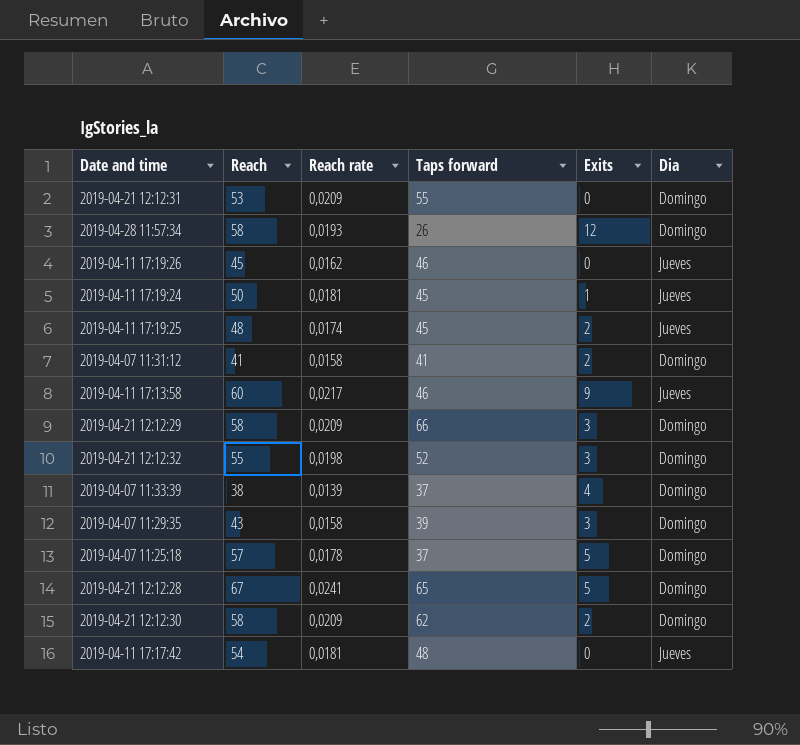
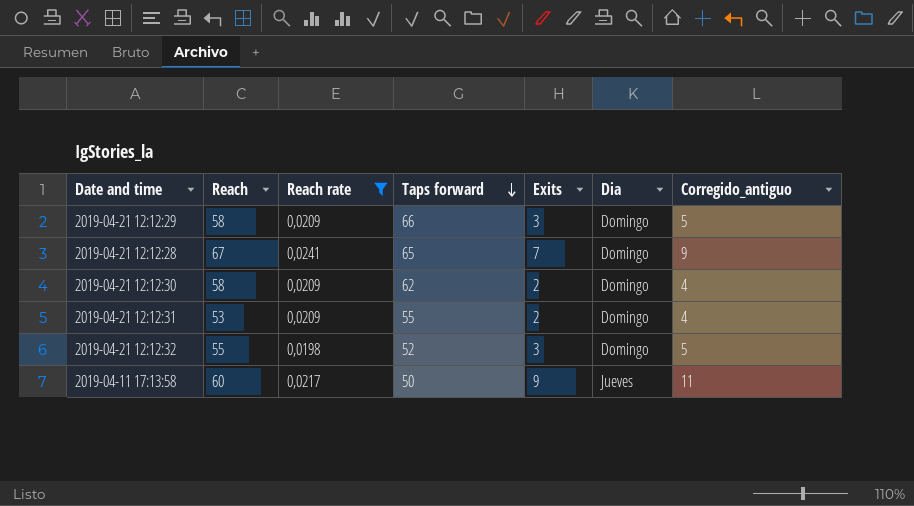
filter: none -> Reach rate >= 0,0198
row order: none -> Taps forward descending
column Corregido_antiguo | formula: none -> [Exits] + 2
2019-04-21 12:12:28 | Exits: 5 -> 7
2019-04-21 12:12:31 | Exits: 0 -> 2
2019-04-11 17:13:58 | Taps forward: 46 -> 50

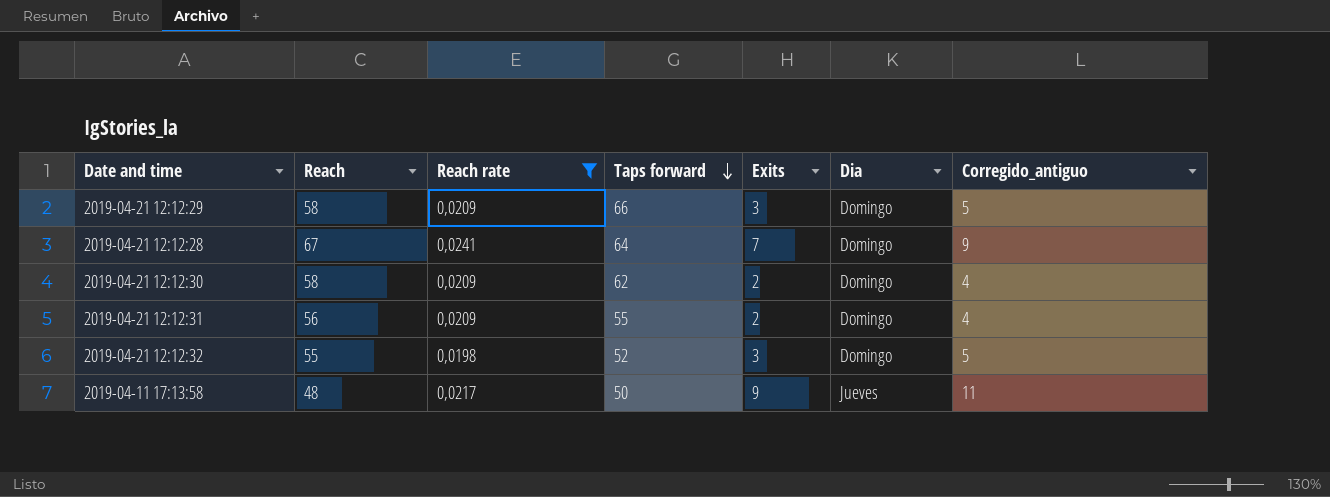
2019-04-21 12:12:28 | Taps forward: 65 -> 64
2019-04-21 12:12:31 | Reach: 53 -> 56
2019-04-11 17:13:58 | Reach: 60 -> 48

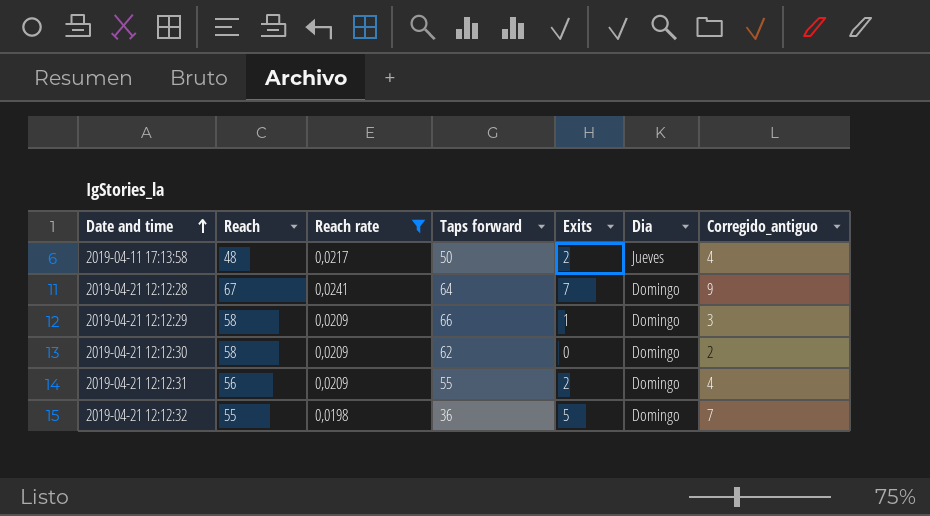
row order: Taps forward descending -> Date and time ascending
2019-04-11 17:13:58 | Exits: 9 -> 2
2019-04-11 17:13:58 | Corregido_antiguo: 11 -> 4
2019-04-21 12:12:29 | Exits: 3 -> 1
2019-04-21 12:12:29 | Corregido_antiguo: 5 -> 3
2019-04-21 12:12:30 | Exits: 2 -> 0
2019-04-21 12:12:30 | Corregido_antiguo: 4 -> 2
2019-04-21 12:12:32 | Taps forward: 52 -> 36
2019-04-21 12:12:32 | Exits: 3 -> 5
2019-04-21 12:12:32 | Corregido_antiguo: 5 -> 7

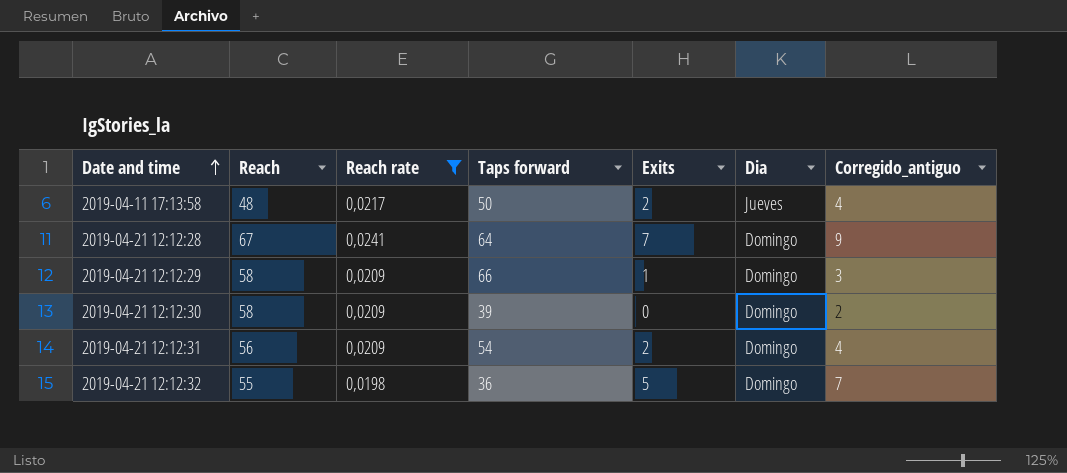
2019-04-21 12:12:30 | Taps forward: 62 -> 39
2019-04-21 12:12:31 | Taps forward: 55 -> 54

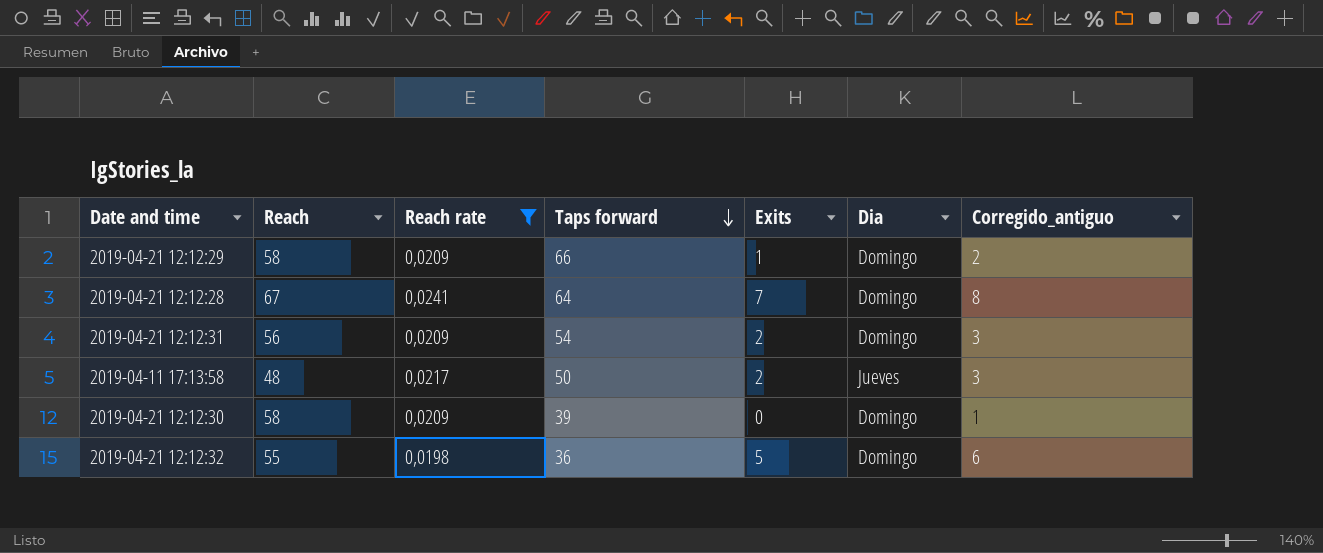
row order: Date and time ascending -> Taps forward descending
column Corregido_antiguo | formula: [Exits] + 2 -> [Exits] + 1

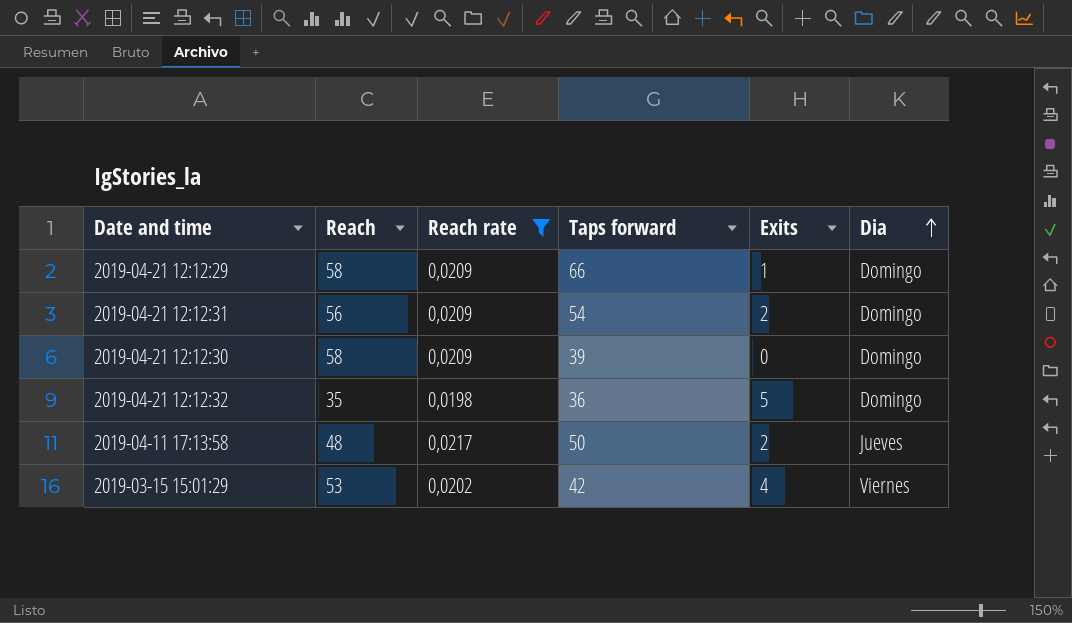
row order: Taps forward descending -> Dia ascending
column Corregido_antiguo | formula: [Exits] + 1 -> none
row 2019-04-21 12:12:28: 67 | 0,0241 | 64 | 7 | Domingo | 8 -> none
2019-04-21 12:12:32 | Reach: 55 -> 35
row 2019-03-15 15:01:29: none -> 53 | 0,0202 | 42 | 4 | Viernes

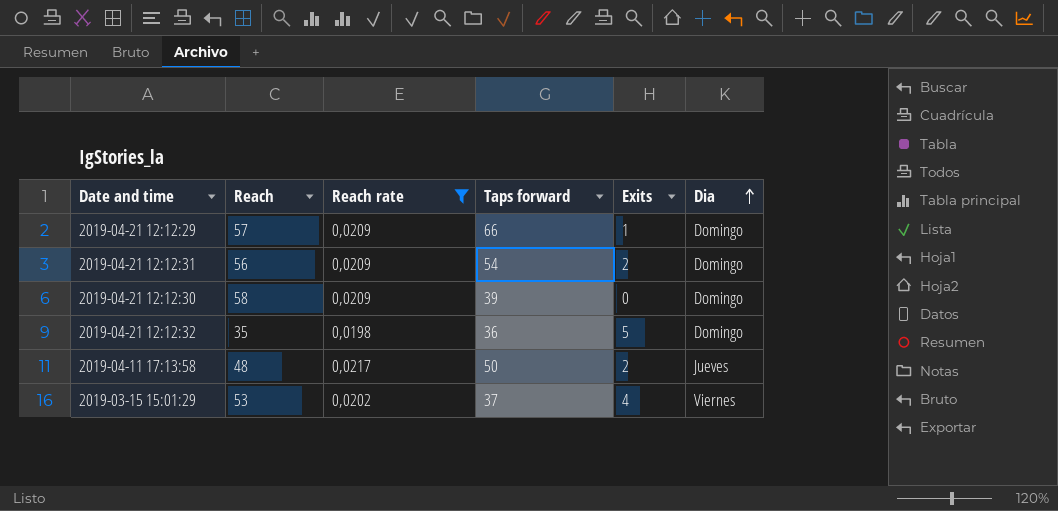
2019-04-21 12:12:29 | Reach: 58 -> 57
2019-03-15 15:01:29 | Taps forward: 42 -> 37

